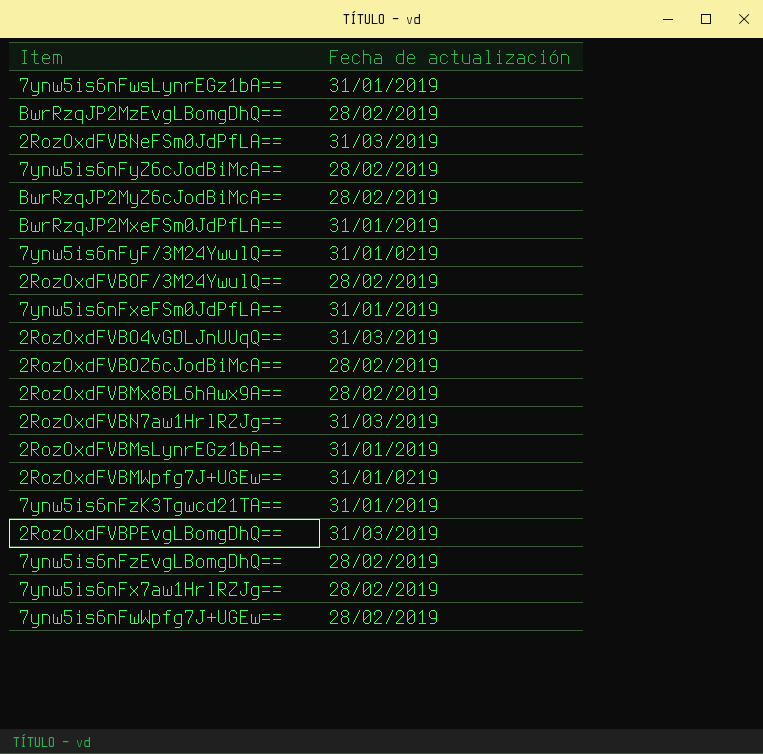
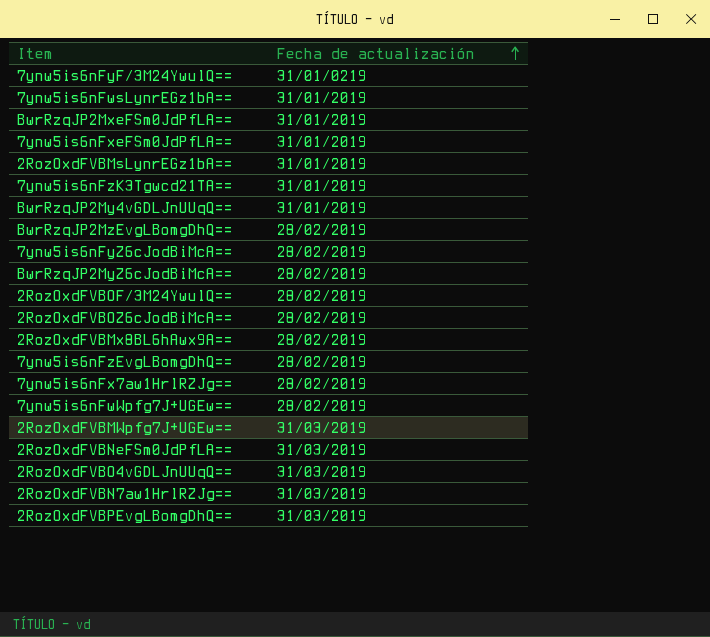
row order: none -> Fecha de actualización ascending
row BwrRzqJP2My4vGDLJnUUqQ==: none -> 31/01/2019
2RozOxdFVBMWpfg7J+UGEw== | Fecha de actualización: 31/01/0219 -> 31/03/2019

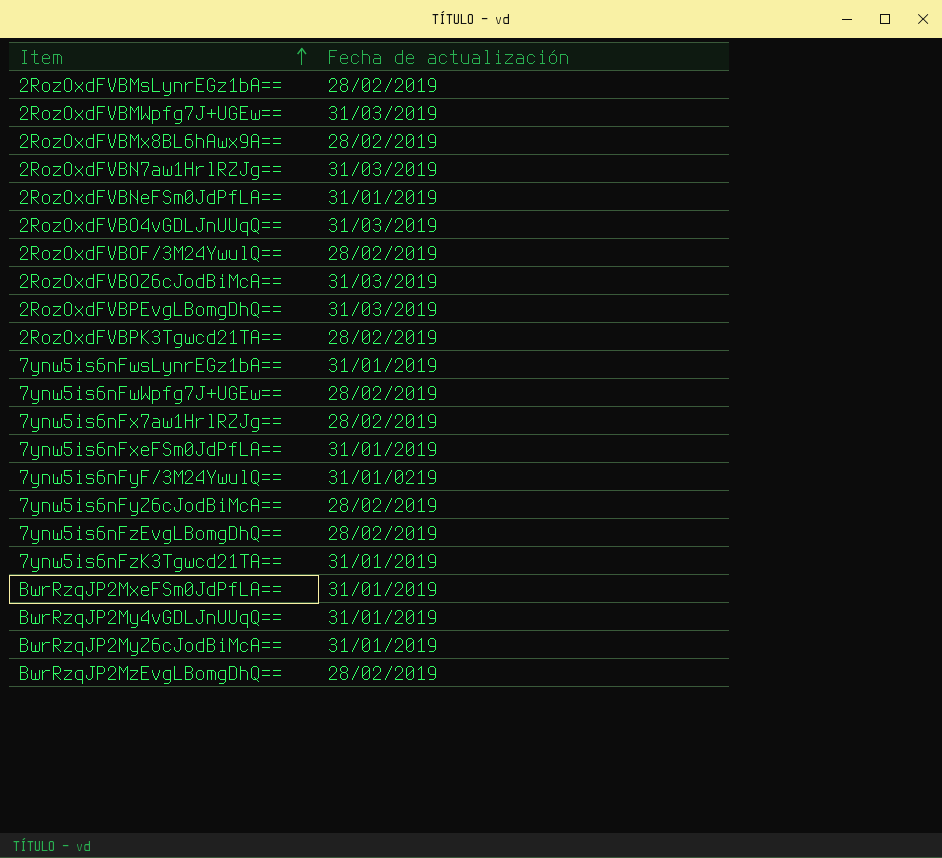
row order: Fecha de actualización ascending -> Item ascending
2RozOxdFVBMsLynrEGz1bA== | Fecha de actualización: 31/01/2019 -> 28/02/2019
2RozOxdFVBNeFSm0JdPfLA== | Fecha de actualización: 31/03/2019 -> 31/01/2019
2RozOxdFVBOZ6cJodBiMcA== | Fecha de actualización: 28/02/2019 -> 31/03/2019
row 2RozOxdFVBPK3Tgwcd21TA==: none -> 28/02/2019
BwrRzqJP2MyZ6cJodBiMcA== | Fecha de actualización: 28/02/2019 -> 31/01/2019

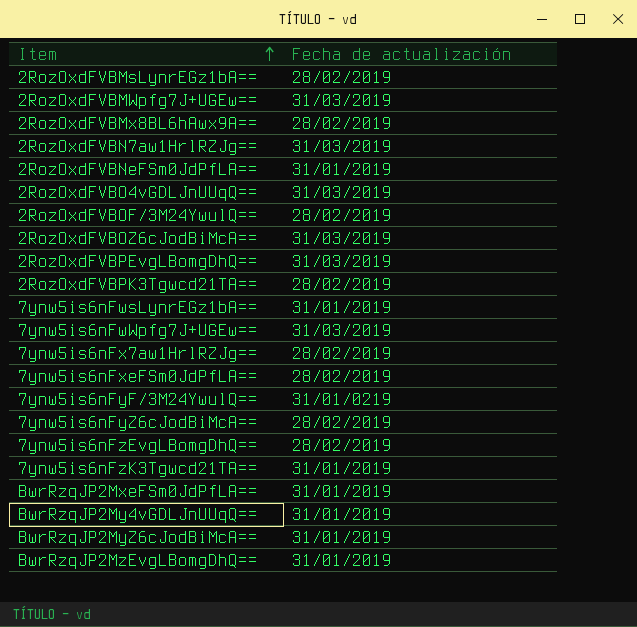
7ynw5is6nFwWpfg7J+UGEw== | Fecha de actualización: 28/02/2019 -> 31/03/2019
7ynw5is6nFxeFSm0JdPfLA== | Fecha de actualización: 31/01/2019 -> 28/02/2019
BwrRzqJP2MzEvgLBomgDhQ== | Fecha de actualización: 28/02/2019 -> 31/01/2019

